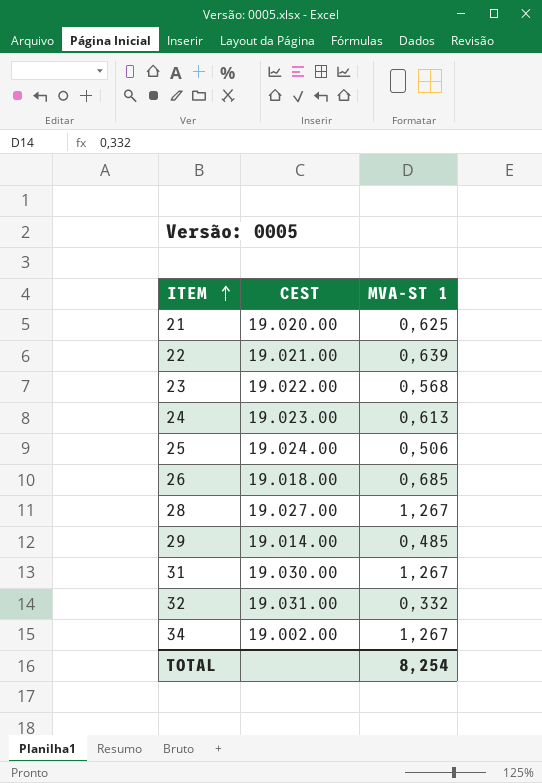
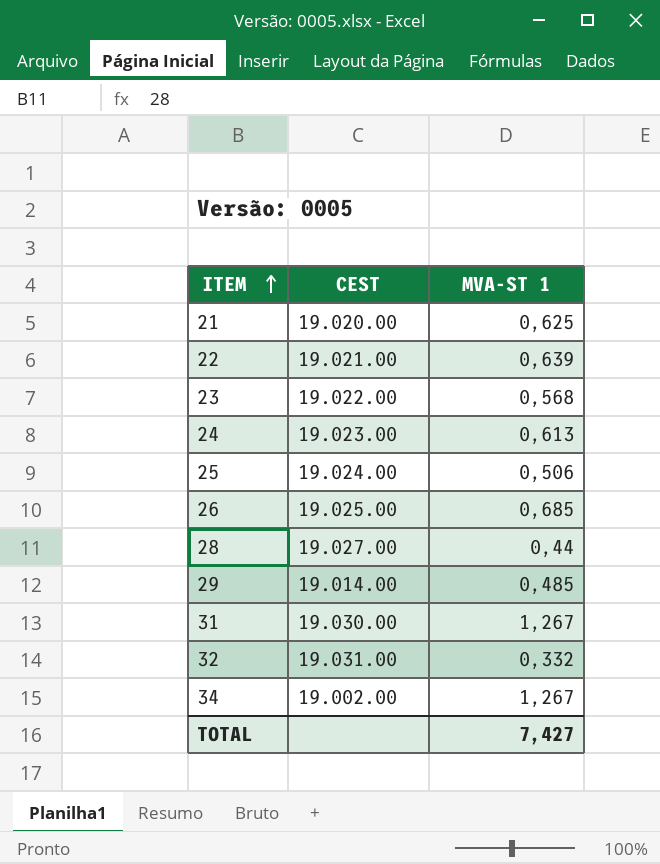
26 | CEST: 19.018.00 -> 19.025.00
28 | MVA-ST 1: 1,267 -> 0,44
TOTAL | MVA-ST 1: 8,254 -> 7,427

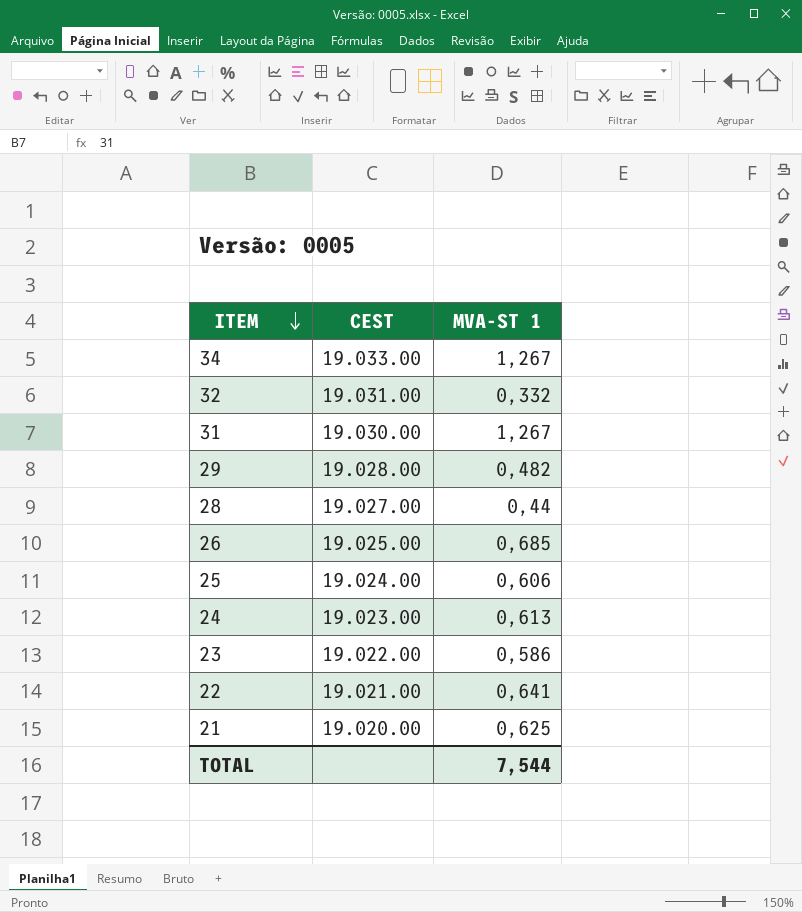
row order: ITEM ascending -> ITEM descending
34 | CEST: 19.002.00 -> 19.033.00
29 | CEST: 19.014.00 -> 19.028.00
29 | MVA-ST 1: 0,485 -> 0,482
25 | MVA-ST 1: 0,506 -> 0,606
23 | MVA-ST 1: 0,568 -> 0,586
22 | MVA-ST 1: 0,639 -> 0,641
TOTAL | MVA-ST 1: 7,427 -> 7,544

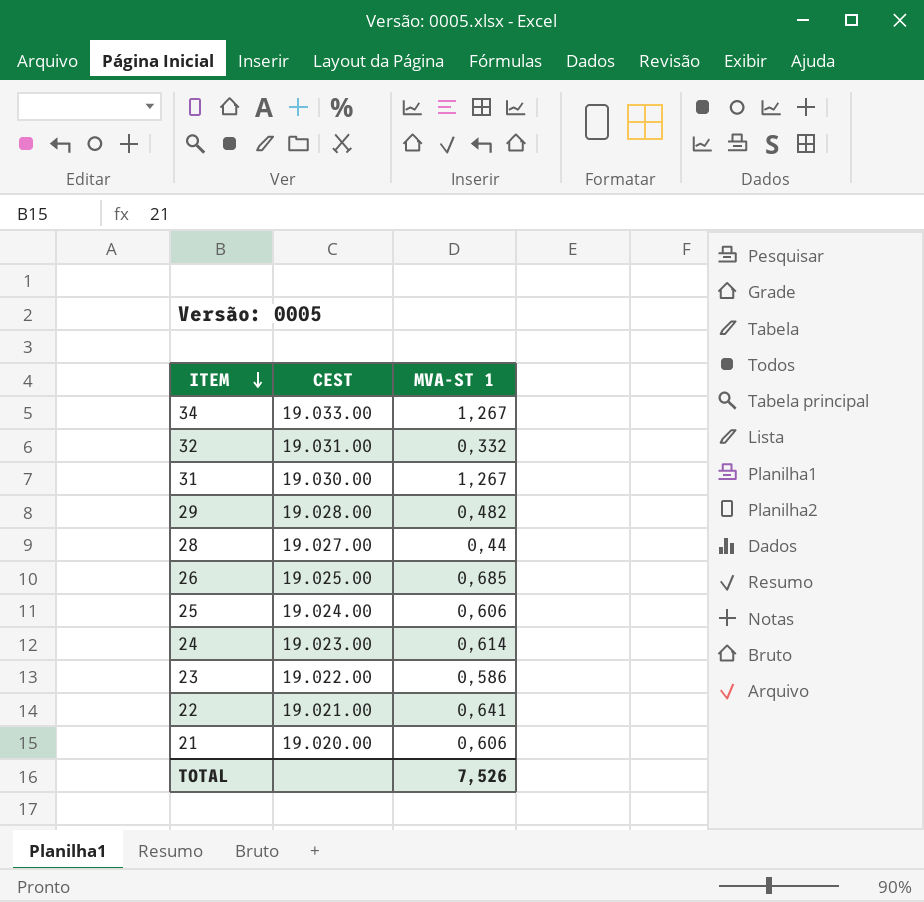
24 | MVA-ST 1: 0,613 -> 0,614
21 | MVA-ST 1: 0,625 -> 0,606
TOTAL | MVA-ST 1: 7,544 -> 7,526

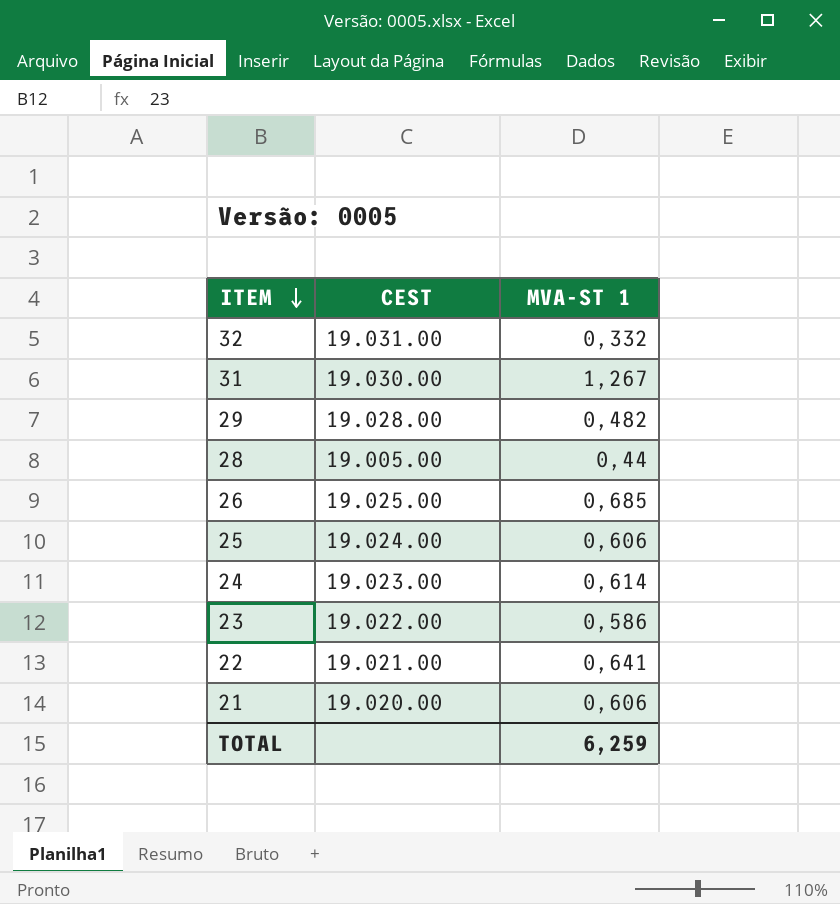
row 34: 19.033.00 | 1,267 -> none
28 | CEST: 19.027.00 -> 19.005.00
TOTAL | MVA-ST 1: 7,526 -> 6,259

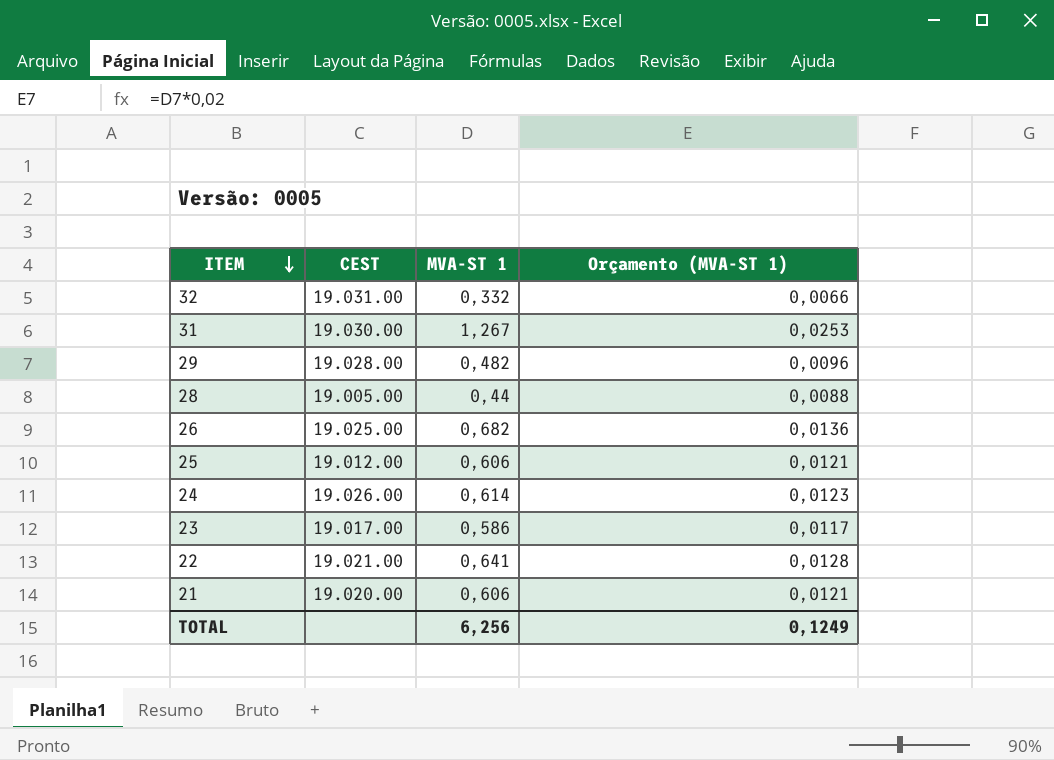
column Orçamento (MVA-ST 1) | formula: none -> [MVA-ST 1] * 0,02
26 | MVA-ST 1: 0,685 -> 0,682
25 | CEST: 19.024.00 -> 19.012.00
24 | CEST: 19.023.00 -> 19.026.00
23 | CEST: 19.022.00 -> 19.017.00
TOTAL | MVA-ST 1: 6,259 -> 6,256

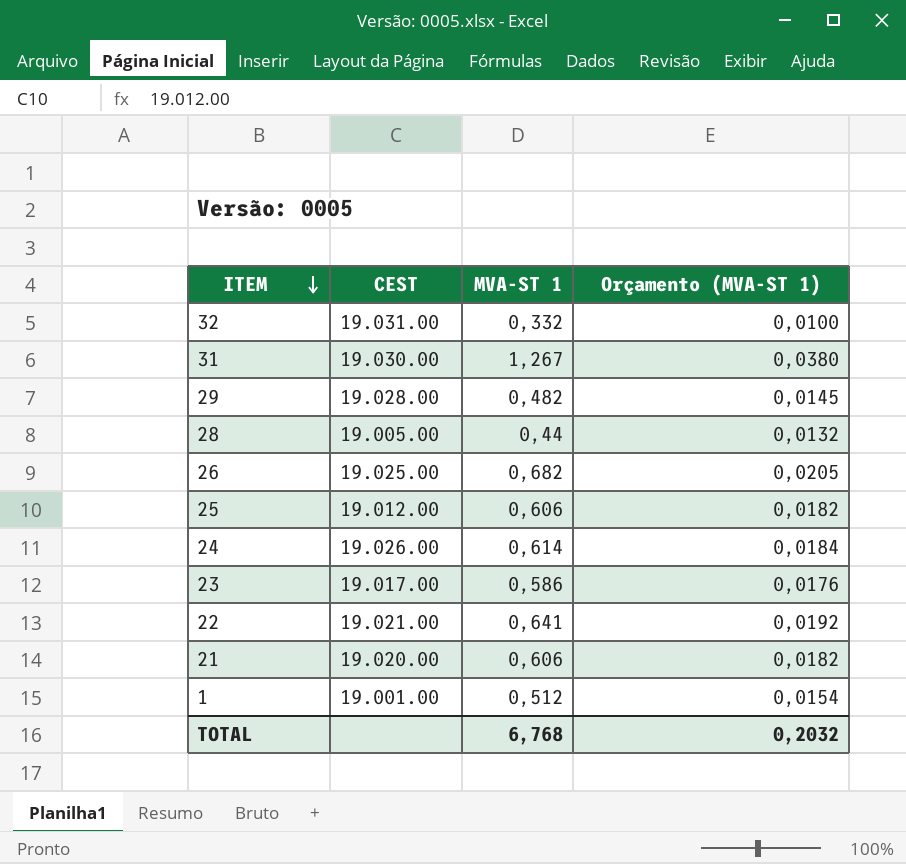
column Orçamento (MVA-ST 1) | formula: [MVA-ST 1] * 0,02 -> [MVA-ST 1] * 0,03
row 1: none -> 19.001.00 | 0,512 | 0,0154
TOTAL | MVA-ST 1: 6,256 -> 6,768
TOTAL | Orçamento (MVA-ST 1): 0,1249 -> 0,2032

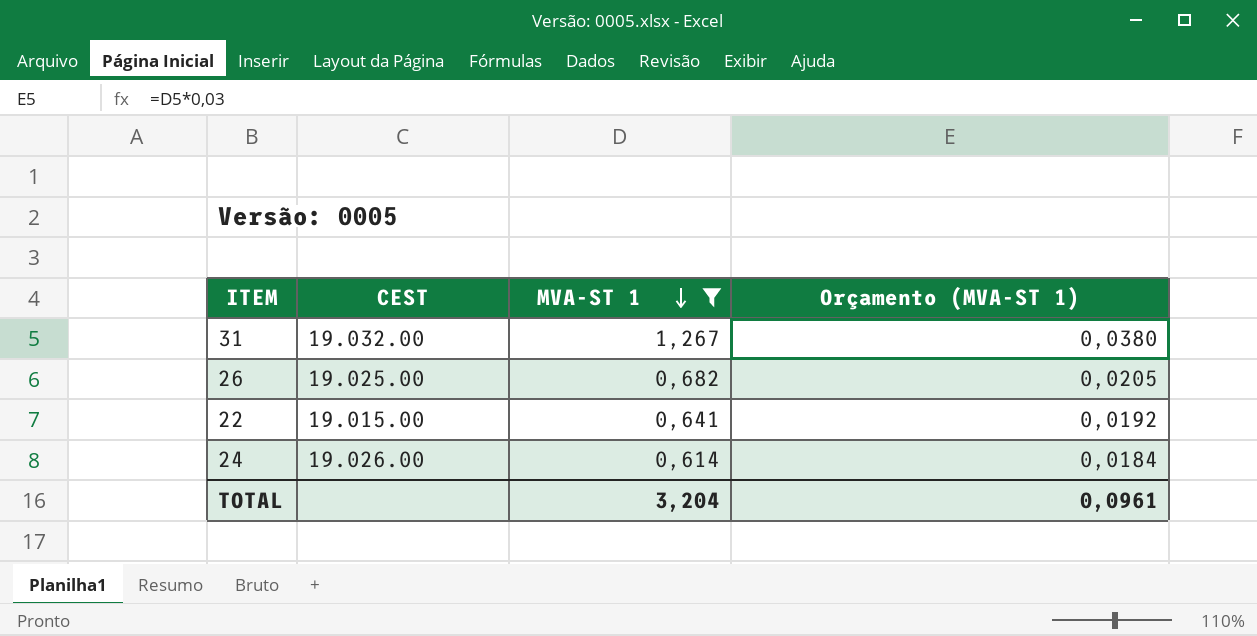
filter: none -> MVA-ST 1 >= 0,614
row order: ITEM descending -> MVA-ST 1 descending
31 | CEST: 19.030.00 -> 19.032.00
22 | CEST: 19.021.00 -> 19.015.00
TOTAL | MVA-ST 1: 6,768 -> 3,204
TOTAL | Orçamento (MVA-ST 1): 0,2032 -> 0,0961

